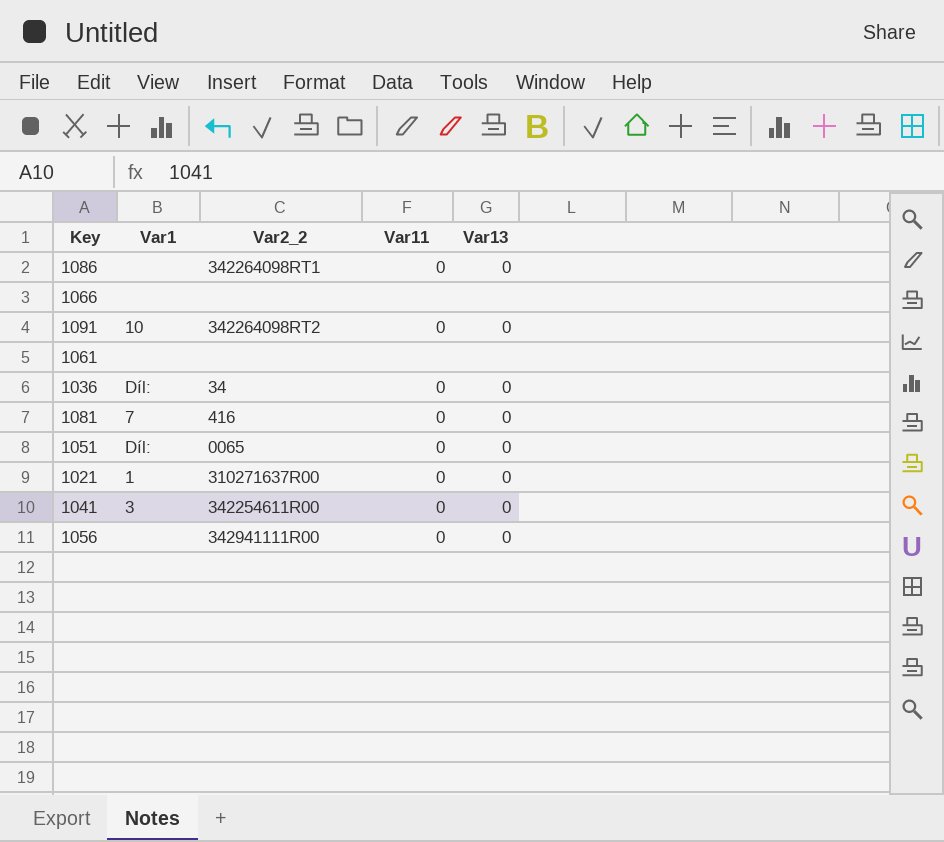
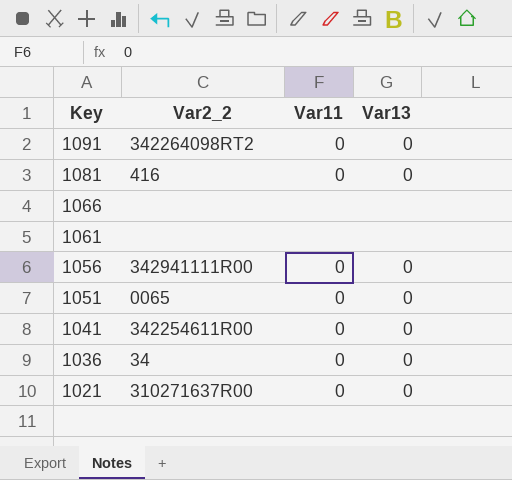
row order: none -> Key descending
column Var1 | position: 2 -> none
row 1086: none | 342264098RT1 | 0 | 0 -> none

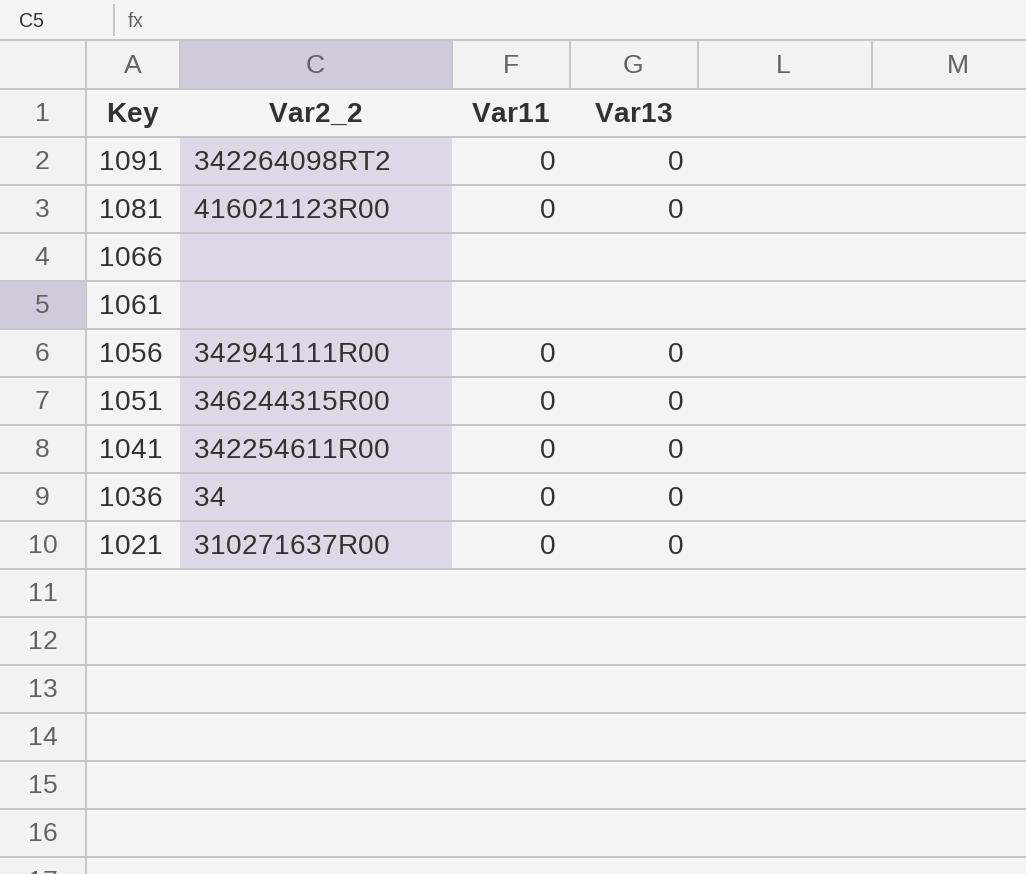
1081 | Var2_2: 416 -> 416021123R00
1051 | Var2_2: 0065 -> 346244315R00

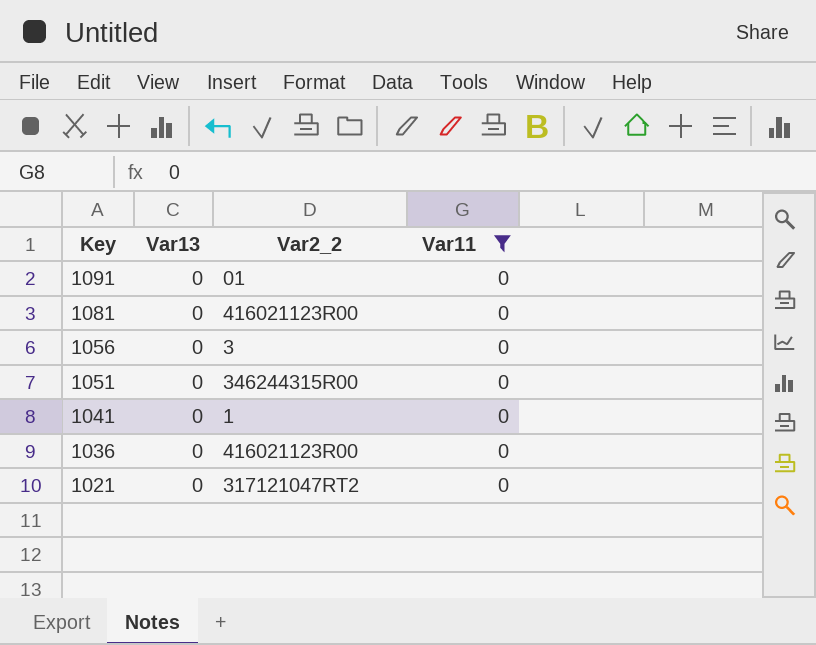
filter: none -> Var11 = 0
column Var13 | position: 4 -> 2
1091 | Var2_2: 342264098RT2 -> 01
1056 | Var2_2: 342941111R00 -> 3
1041 | Var2_2: 342254611R00 -> 1
1036 | Var2_2: 34 -> 416021123R00
1021 | Var2_2: 310271637R00 -> 317121047RT2

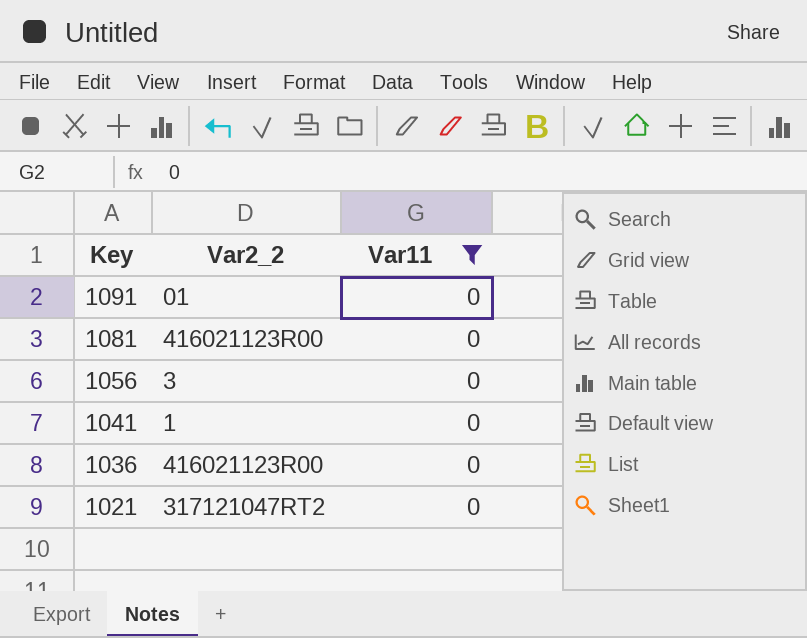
column Var13 | position: 2 -> none
row 1051: 0 | 346244315R00 | 0 -> none

